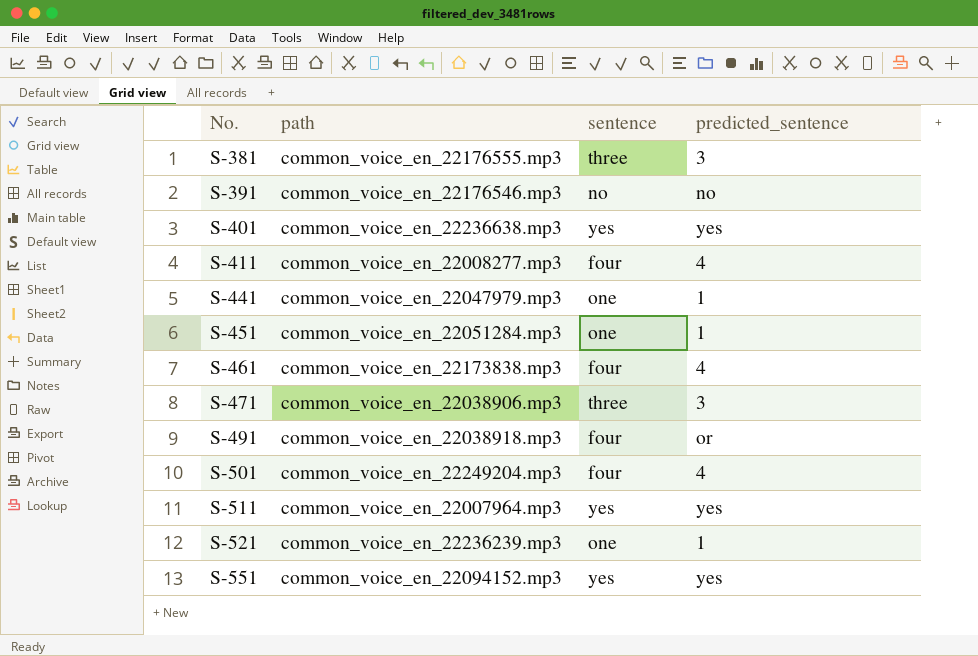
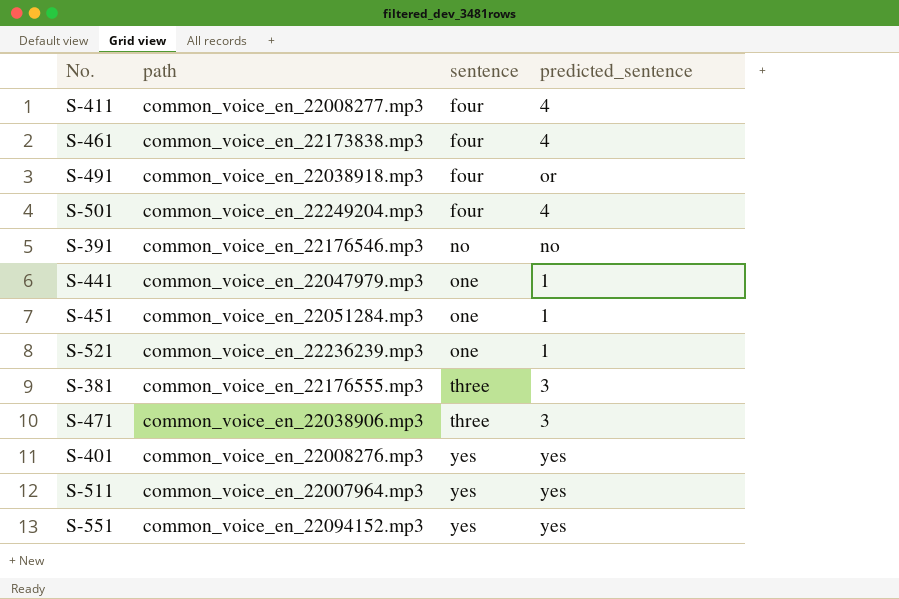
row order: No. ascending -> sentence ascending
S-401 | path: common_voice_en_22236638.mp3 -> common_voice_en_22008276.mp3

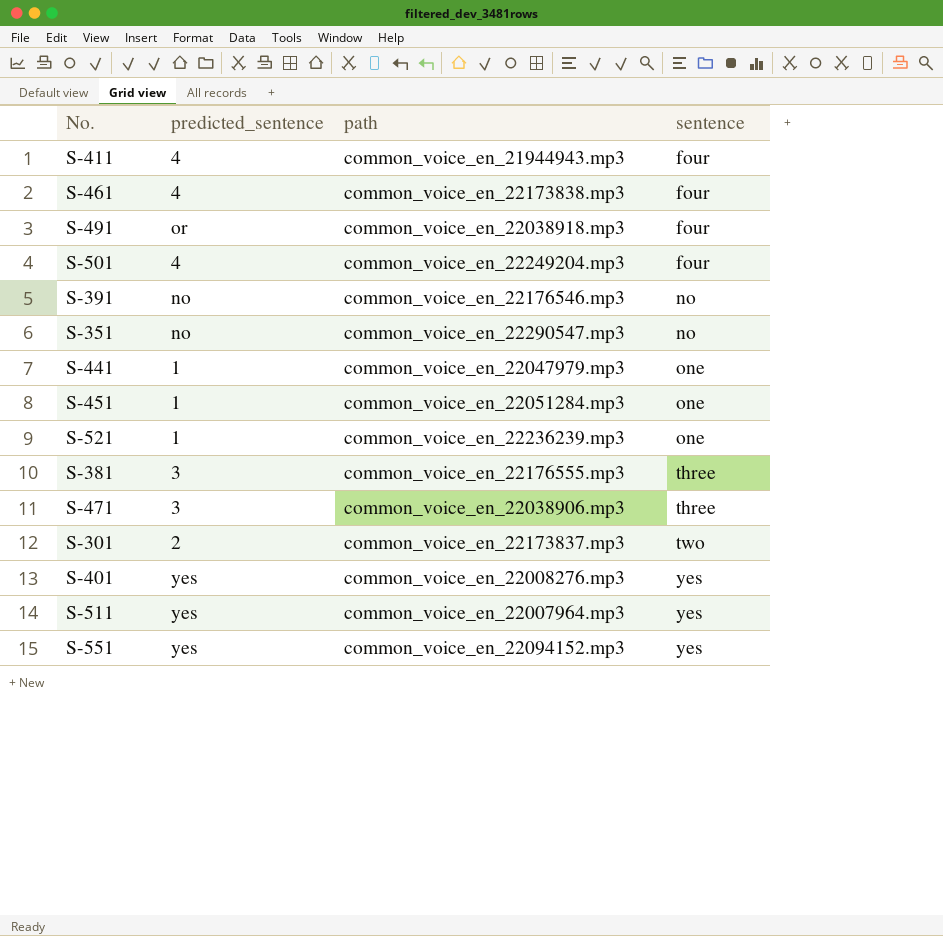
column predicted_sentence | position: 4 -> 2
S-411 | path: common_voice_en_22008277.mp3 -> common_voice_en_21944943.mp3
row S-351: none -> no | common_voice_en_22290547.mp3 | no
row S-301: none -> 2 | common_voice_en_22173837.mp3 | two

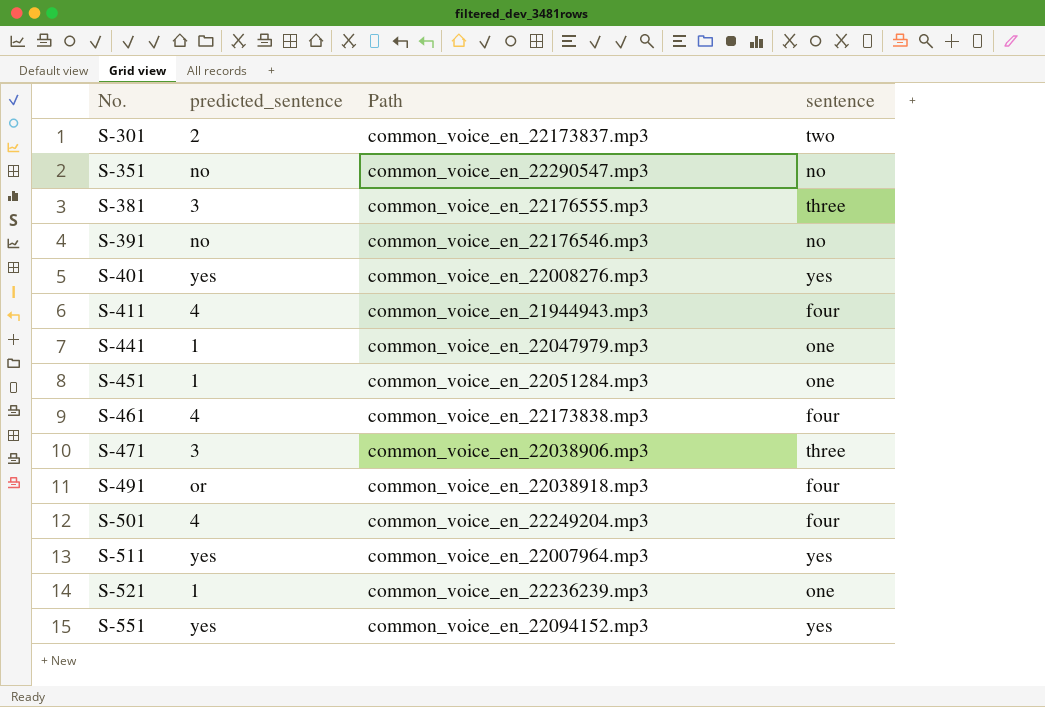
row order: sentence ascending -> No. ascending
column name: path -> Path

